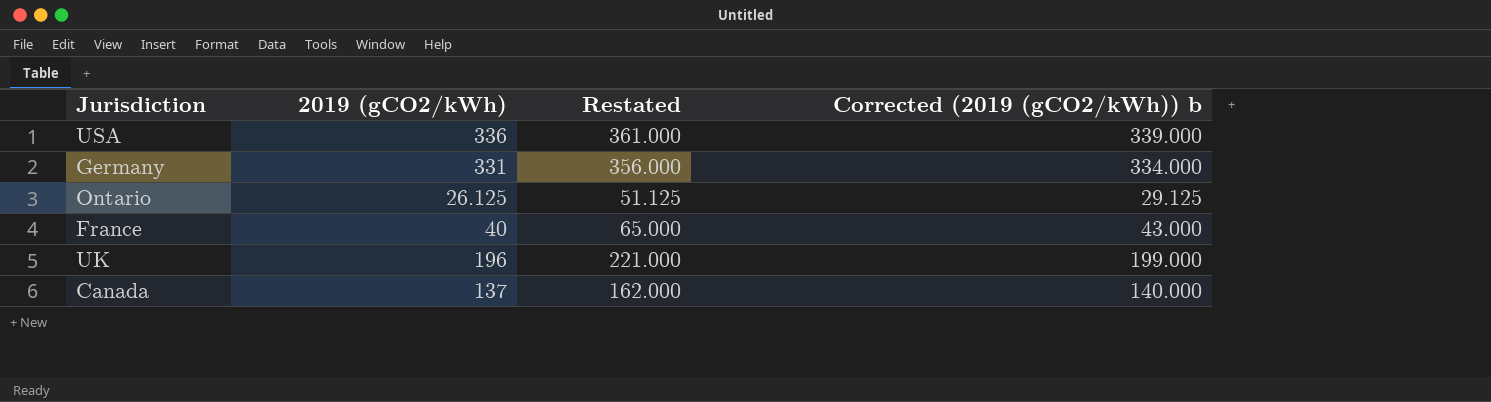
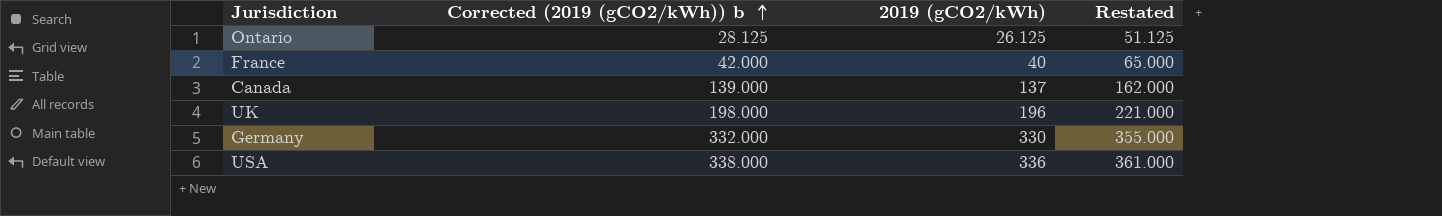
row order: none -> Corrected (2019 (gCO2/kWh)) b ascending
column Corrected (2019 (gCO2/kWh)) b | formula: [2019 (gCO2/kWh)] + 3 -> [2019 (gCO2/kWh)] + 2
column Corrected (2019 (gCO2/kWh)) b | position: 4 -> 2
Germany | 2019 (gCO2/kWh): 331 -> 330
Germany | Restated: 356.000 -> 355.000

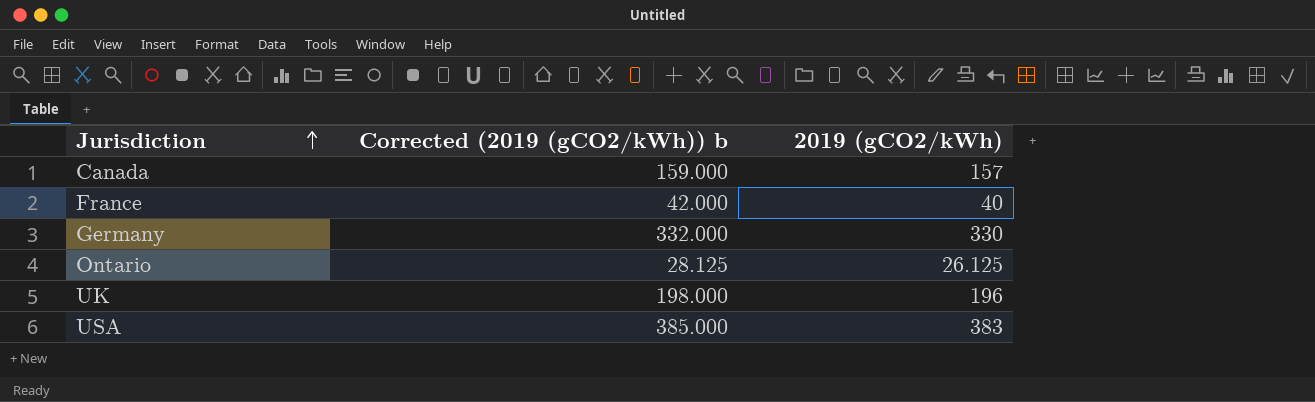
row order: Corrected (2019 (gCO2/kWh)) b ascending -> Jurisdiction ascending
column Restated | formula: [2019 (gCO2/kWh)] + 25 -> none
Canada | Corrected (2019 (gCO2/kWh)) b: 139.000 -> 159.000
Canada | 2019 (gCO2/kWh): 137 -> 157
USA | Corrected (2019 (gCO2/kWh)) b: 338.000 -> 385.000
USA | 2019 (gCO2/kWh): 336 -> 383

